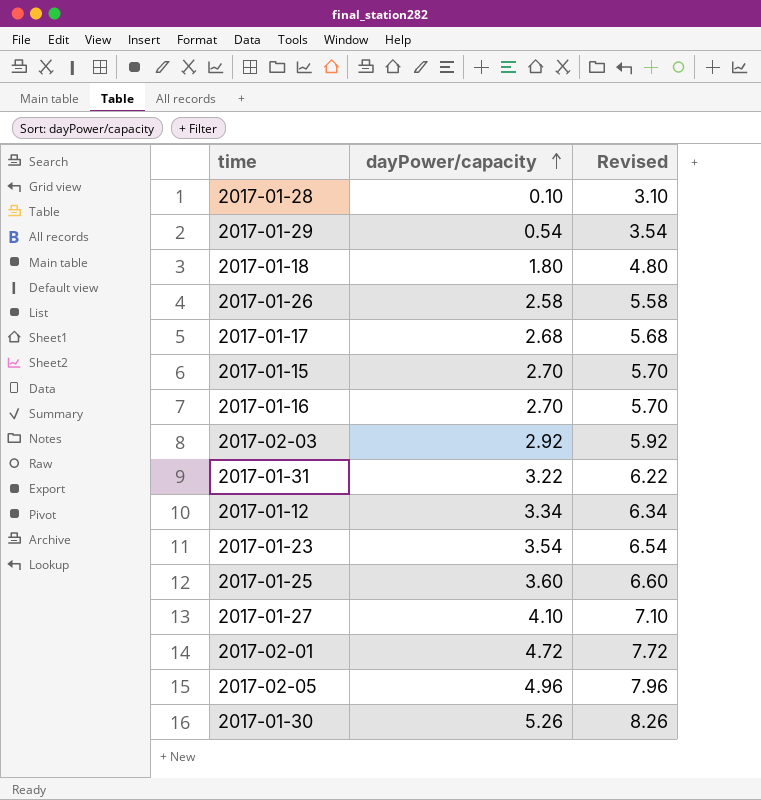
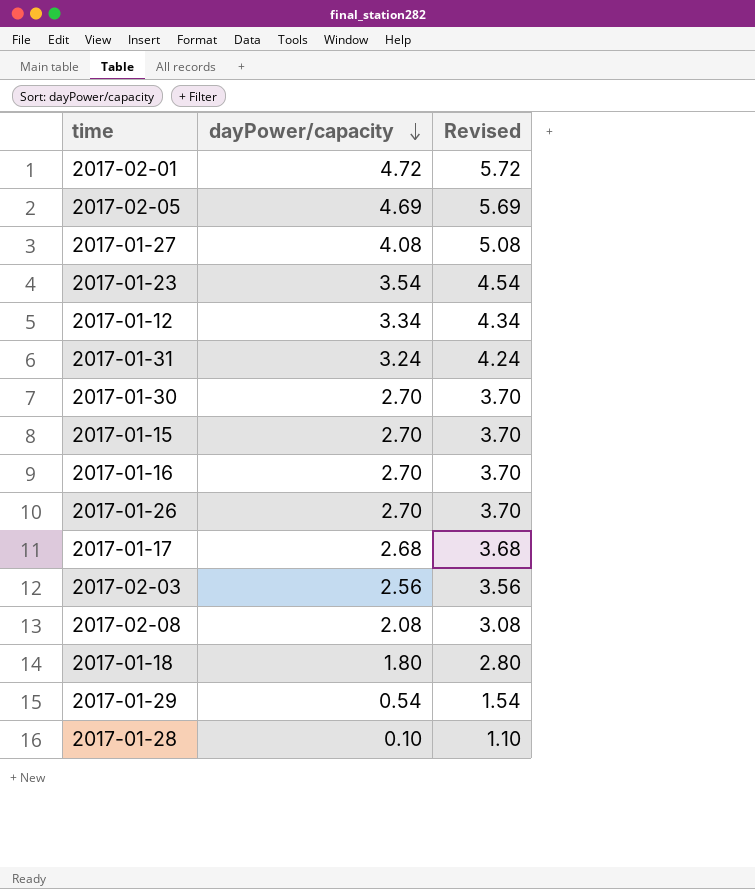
row order: dayPower/capacity ascending -> dayPower/capacity descending
column Revised | formula: [dayPower/capacity] + 3 -> [dayPower/capacity] + 1
row 2017-01-25: 3.60 | 6.60 -> none
2017-02-05 | dayPower/capacity: 4.96 -> 4.69
2017-01-27 | dayPower/capacity: 4.10 -> 4.08
2017-01-31 | dayPower/capacity: 3.22 -> 3.24
2017-01-30 | dayPower/capacity: 5.26 -> 2.70
2017-01-26 | dayPower/capacity: 2.58 -> 2.70
2017-02-03 | dayPower/capacity: 2.92 -> 2.56
row 2017-02-08: none -> 2.08 | 3.08

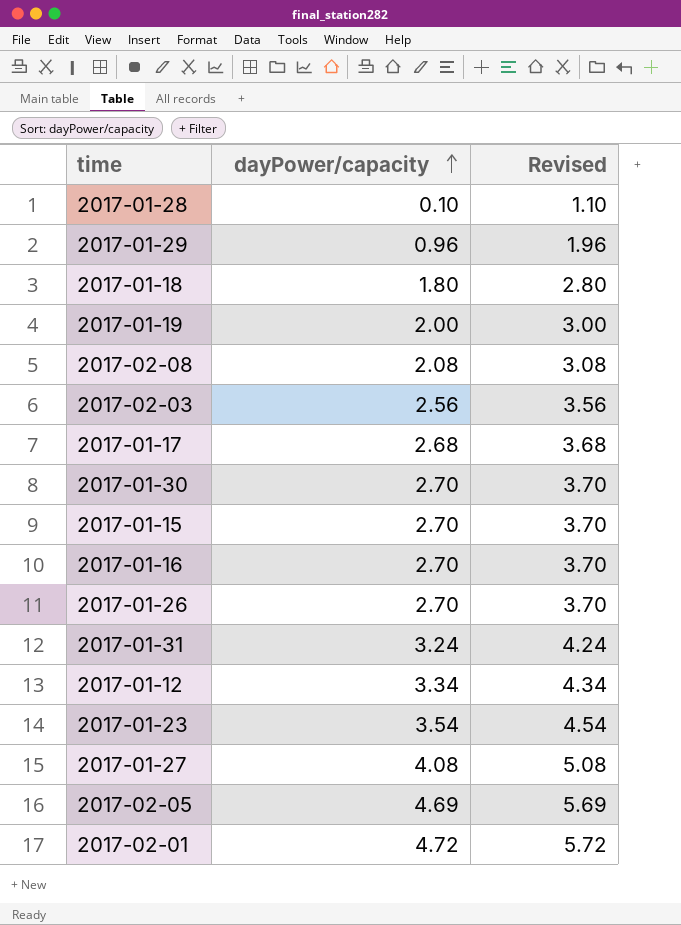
row order: dayPower/capacity descending -> dayPower/capacity ascending
2017-01-29 | dayPower/capacity: 0.54 -> 0.96
2017-01-29 | Revised: 1.54 -> 1.96
row 2017-01-19: none -> 2.00 | 3.00

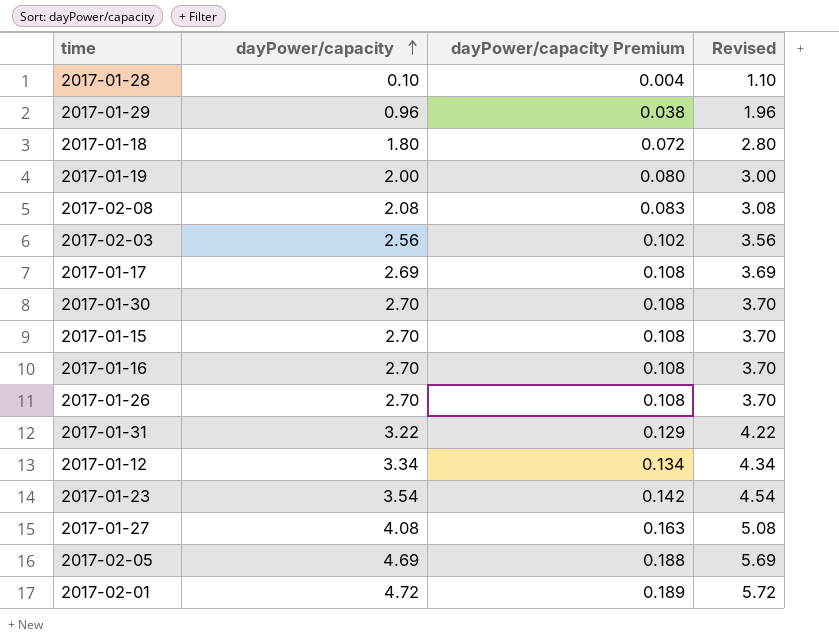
column dayPower/capacity Premium | formula: none -> [dayPower/capacity] * 0.04
2017-01-17 | dayPower/capacity: 2.68 -> 2.69
2017-01-17 | Revised: 3.68 -> 3.69
2017-01-31 | dayPower/capacity: 3.24 -> 3.22
2017-01-31 | Revised: 4.24 -> 4.22

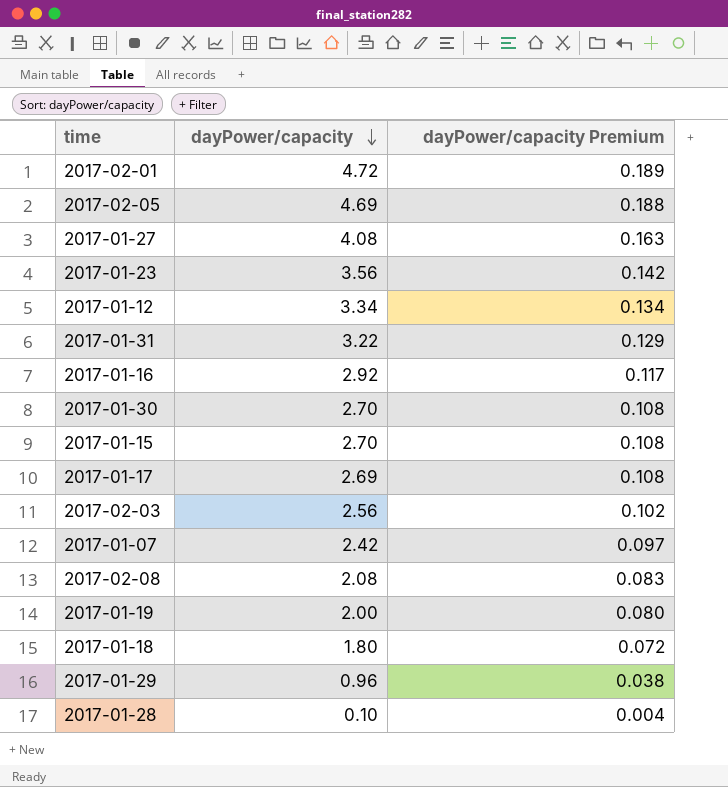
row order: dayPower/capacity ascending -> dayPower/capacity descending
column Revised | formula: [dayPower/capacity] + 1 -> none
row 2017-01-26: 2.70 | 0.108 | 3.70 -> none
2017-01-23 | dayPower/capacity: 3.54 -> 3.56
2017-01-16 | dayPower/capacity: 2.70 -> 2.92
2017-01-16 | dayPower/capacity Premium: 0.108 -> 0.117
row 2017-01-07: none -> 2.42 | 0.097

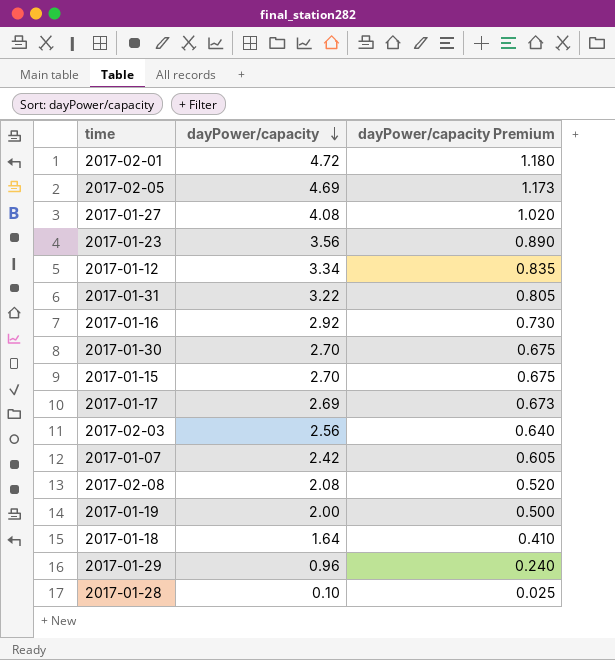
column dayPower/capacity Premium | formula: [dayPower/capacity] * 0.04 -> [dayPower/capacity] * 0.25
2017-01-18 | dayPower/capacity: 1.80 -> 1.64

